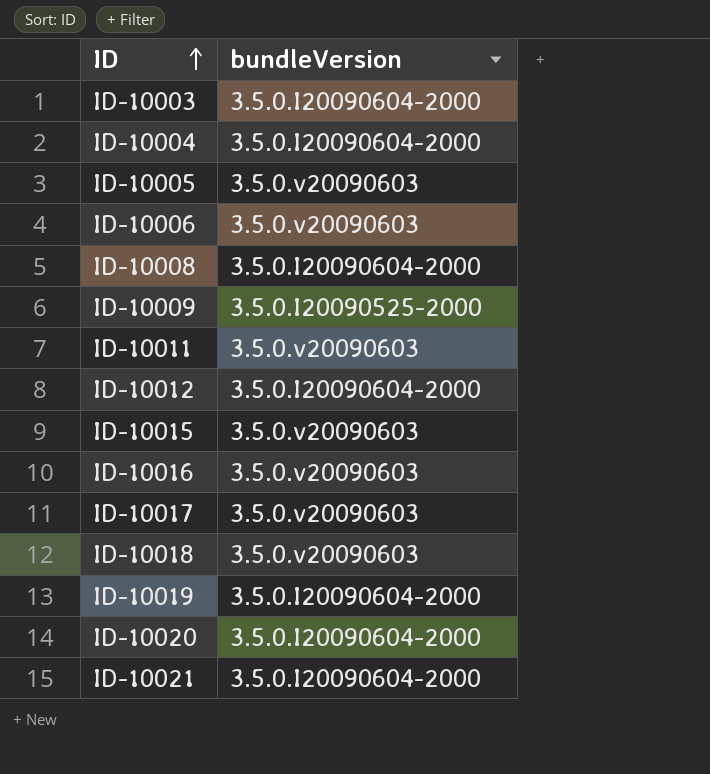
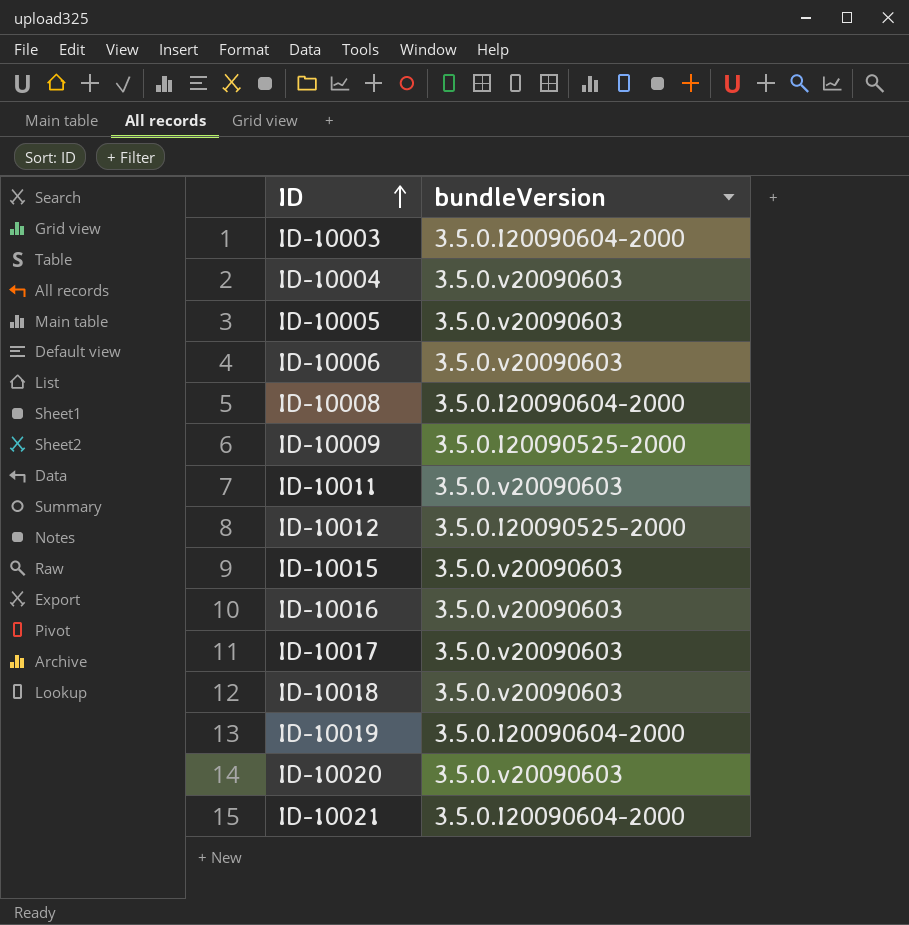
ID-10004 | bundleVersion: 3.5.0.I20090604-2000 -> 3.5.0.v20090603
ID-10012 | bundleVersion: 3.5.0.I20090604-2000 -> 3.5.0.I20090525-2000
ID-10020 | bundleVersion: 3.5.0.I20090604-2000 -> 3.5.0.v20090603

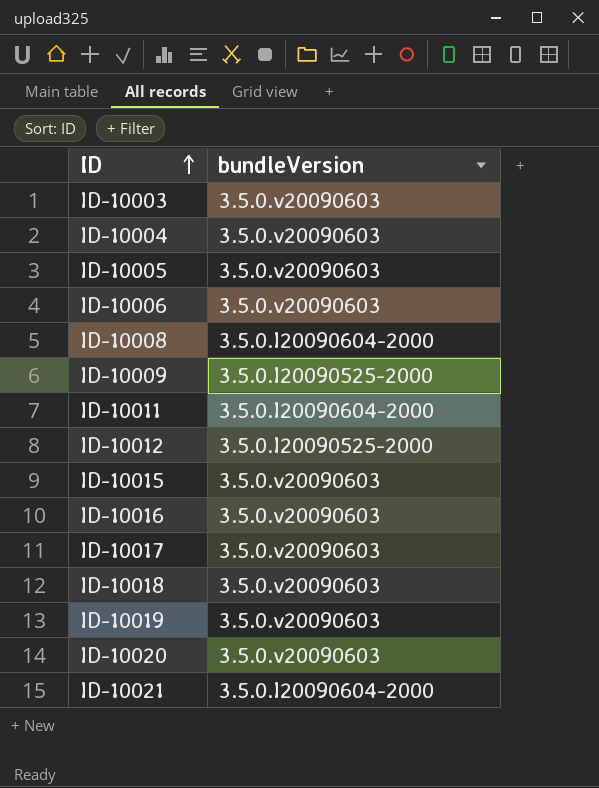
ID-10003 | bundleVersion: 3.5.0.I20090604-2000 -> 3.5.0.v20090603
ID-10011 | bundleVersion: 3.5.0.v20090603 -> 3.5.0.I20090604-2000
ID-10019 | bundleVersion: 3.5.0.I20090604-2000 -> 3.5.0.v20090603

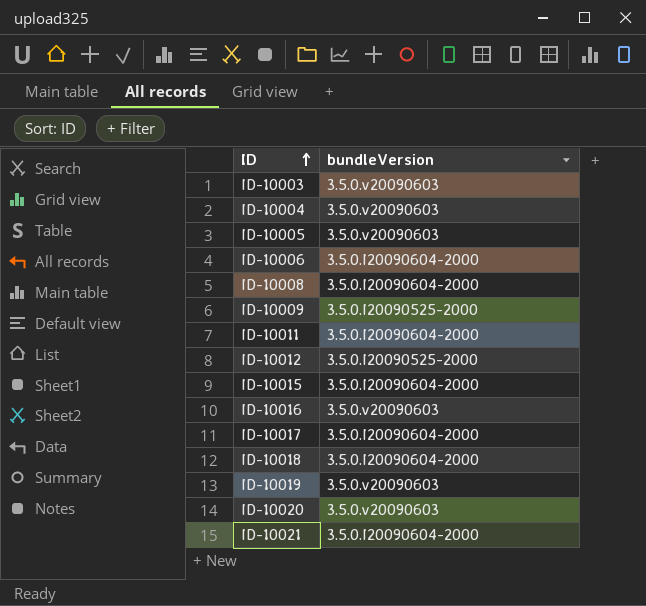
ID-10006 | bundleVersion: 3.5.0.v20090603 -> 3.5.0.I20090604-2000
ID-10015 | bundleVersion: 3.5.0.v20090603 -> 3.5.0.I20090604-2000
ID-10017 | bundleVersion: 3.5.0.v20090603 -> 3.5.0.I20090604-2000
ID-10018 | bundleVersion: 3.5.0.v20090603 -> 3.5.0.I20090604-2000

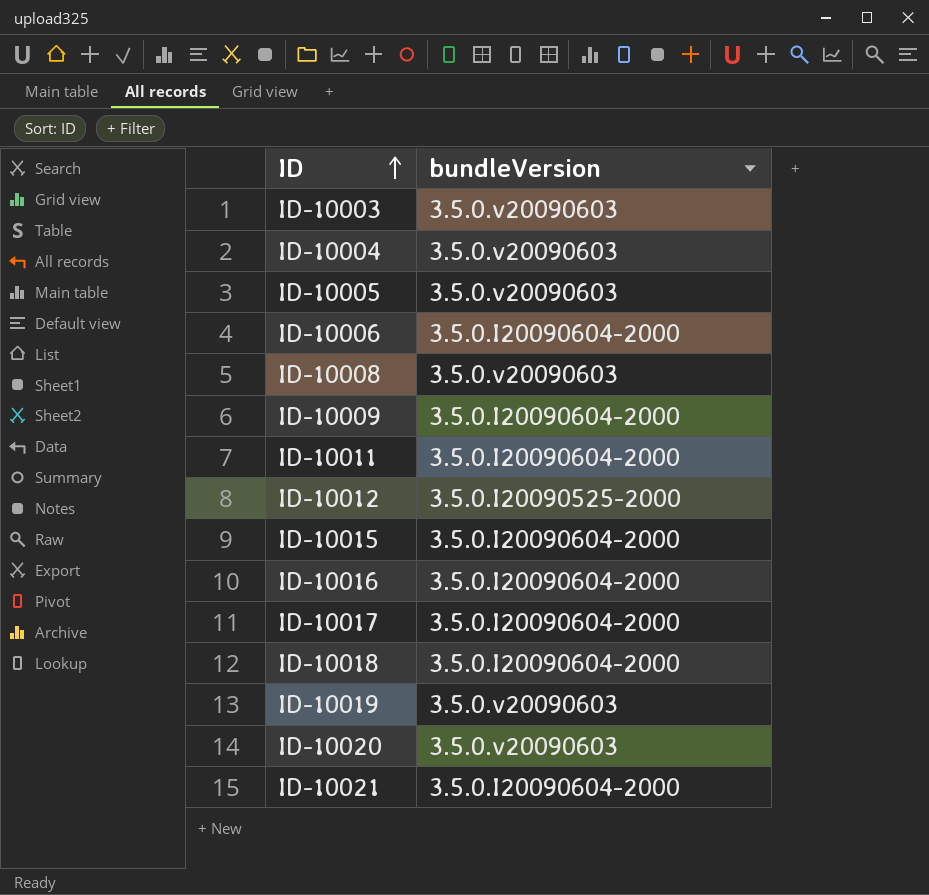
ID-10008 | bundleVersion: 3.5.0.I20090604-2000 -> 3.5.0.v20090603
ID-10009 | bundleVersion: 3.5.0.I20090525-2000 -> 3.5.0.I20090604-2000
ID-10016 | bundleVersion: 3.5.0.v20090603 -> 3.5.0.I20090604-2000

